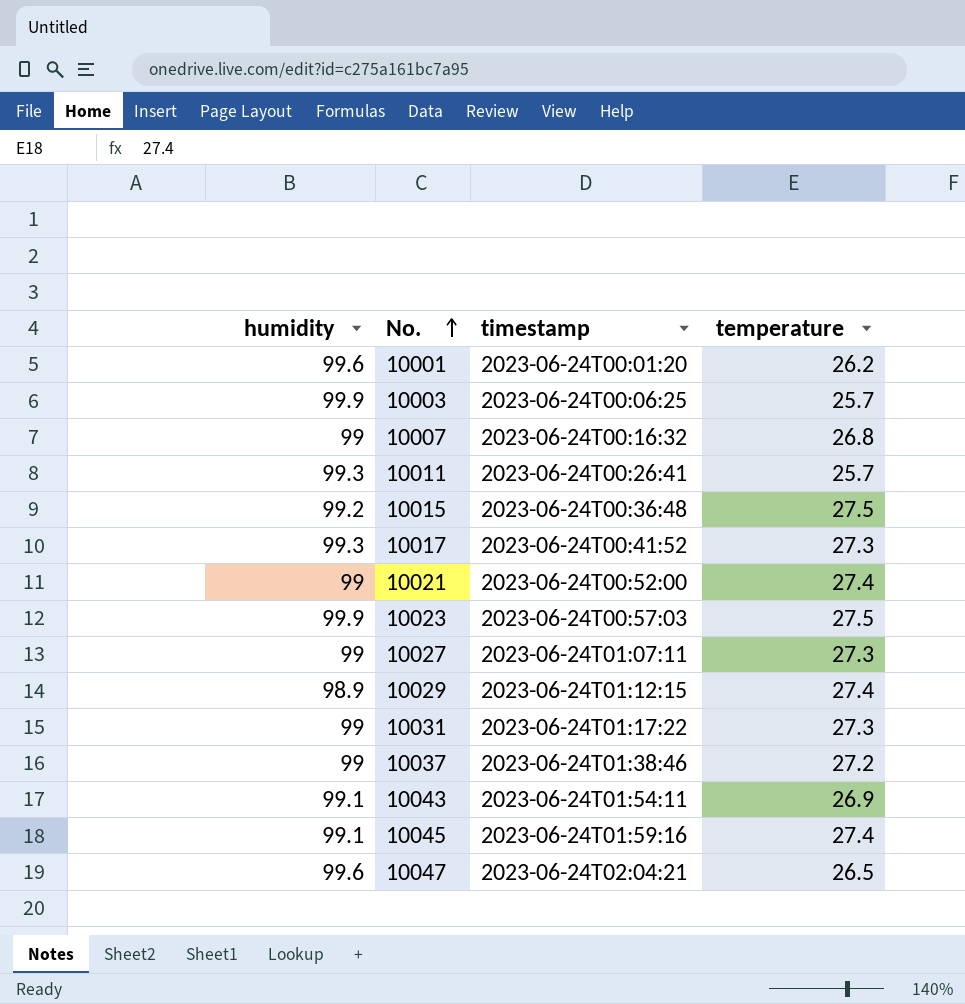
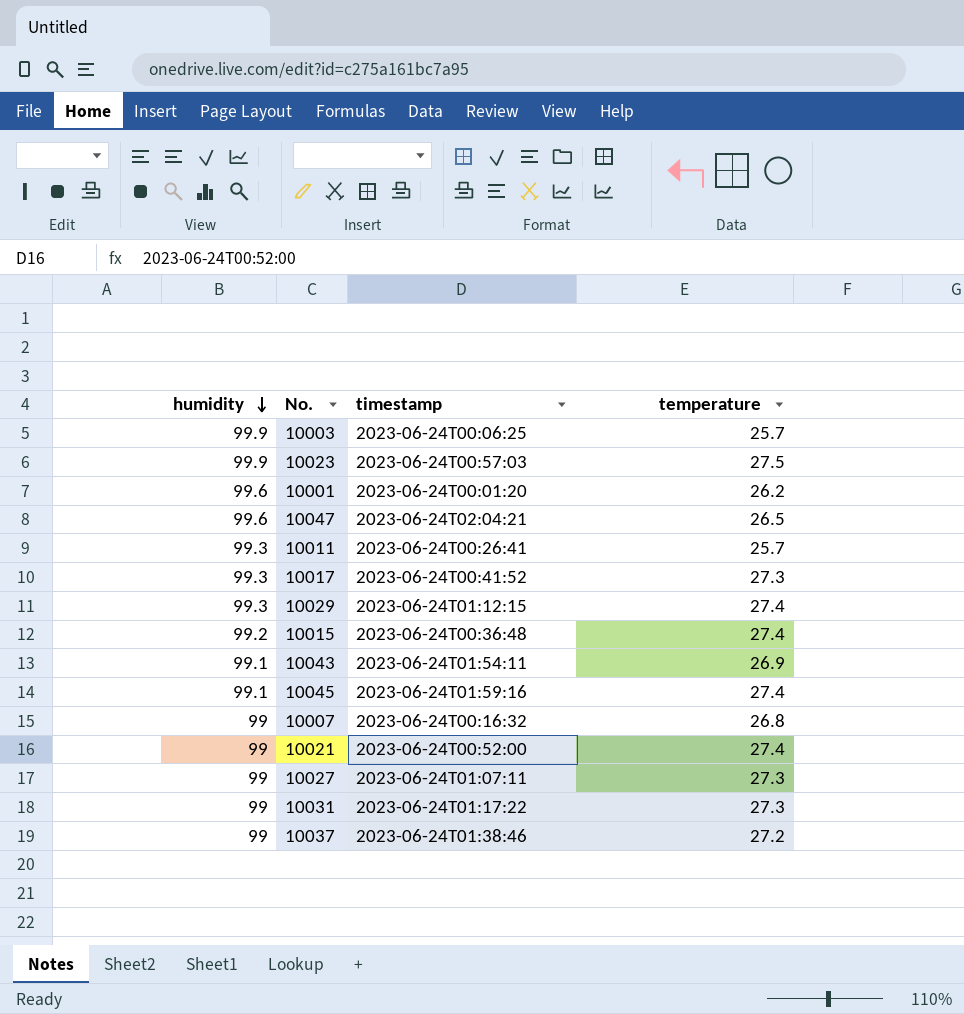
row order: No. ascending -> humidity descending
10029 | humidity: 98.9 -> 99.3
10015 | temperature: 27.5 -> 27.4

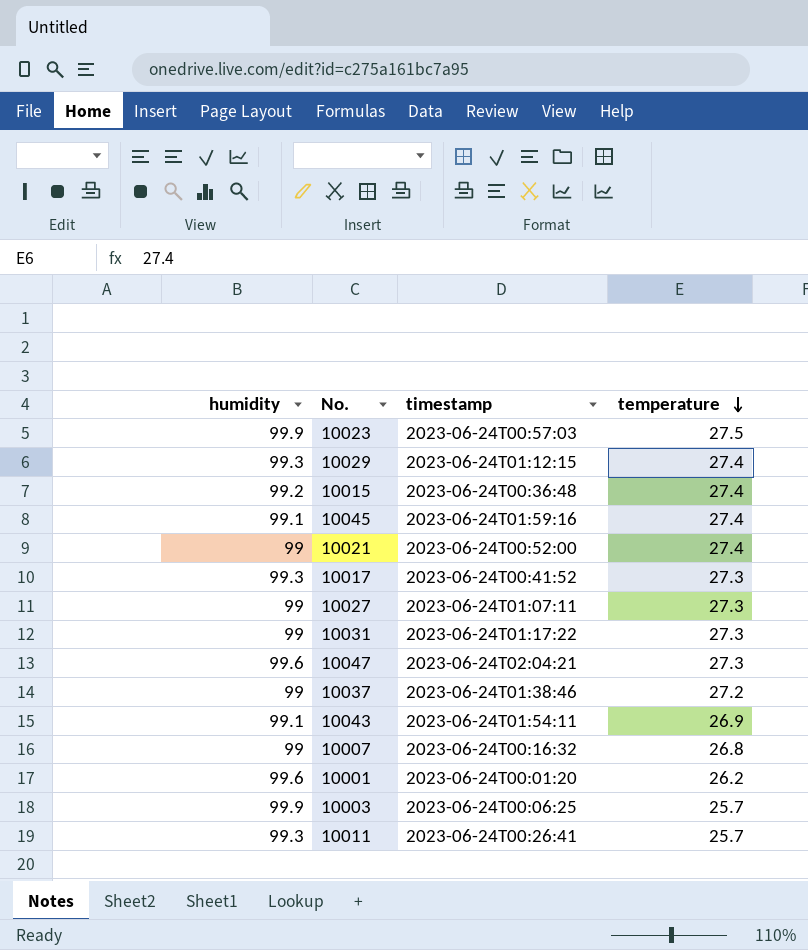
row order: humidity descending -> temperature descending
10047 | temperature: 26.5 -> 27.3

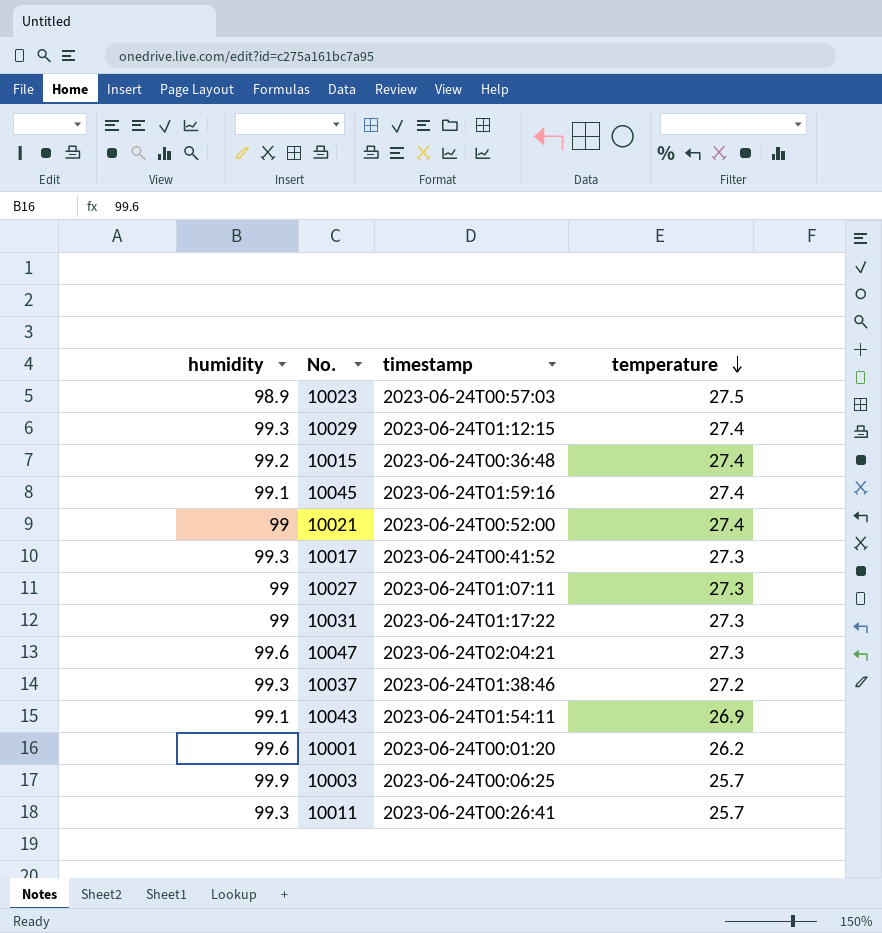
row 10007: 99 | 2023-06-24T00:16:32 | 26.8 -> none
10023 | humidity: 99.9 -> 98.9
10037 | humidity: 99 -> 99.3

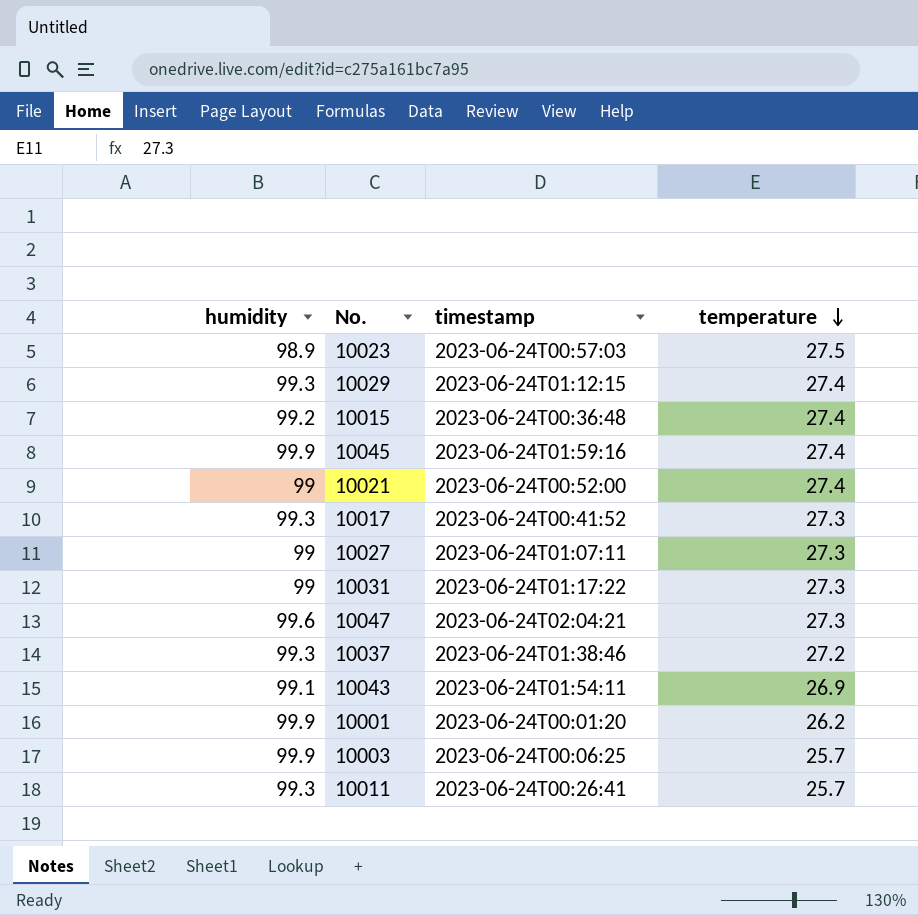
10045 | humidity: 99.1 -> 99.9
10001 | humidity: 99.6 -> 99.9

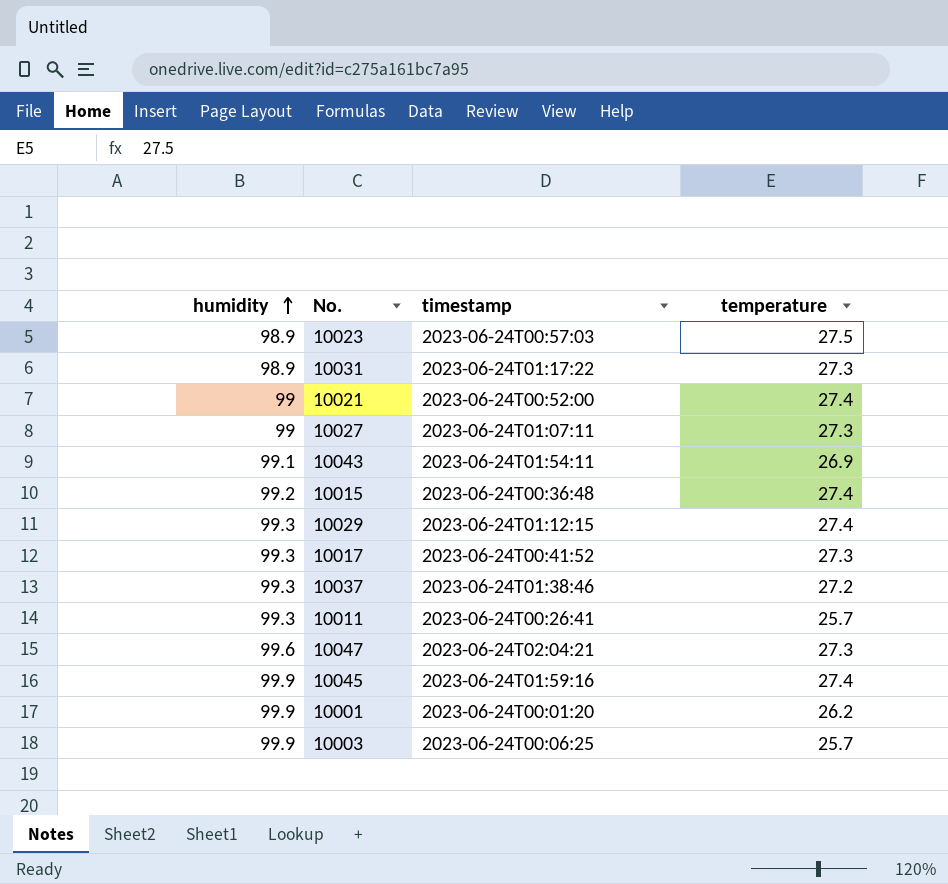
row order: temperature descending -> humidity ascending
10031 | humidity: 99 -> 98.9

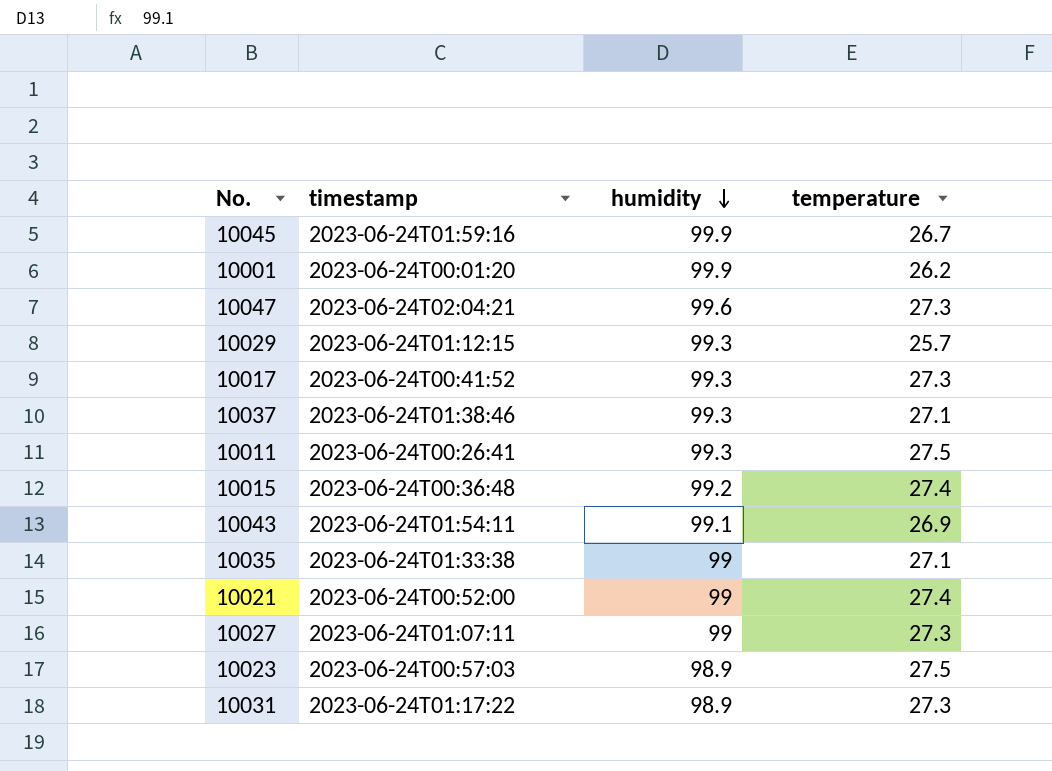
row order: humidity ascending -> humidity descending
column humidity | position: 1 -> 3
row 10003: 99.9 | 2023-06-24T00:06:25 | 25.7 -> none
10045 | temperature: 27.4 -> 26.7
10029 | temperature: 27.4 -> 25.7
10037 | temperature: 27.2 -> 27.1
10011 | temperature: 25.7 -> 27.5
row 10035: none -> 2023-06-24T01:33:38 | 99 | 27.1

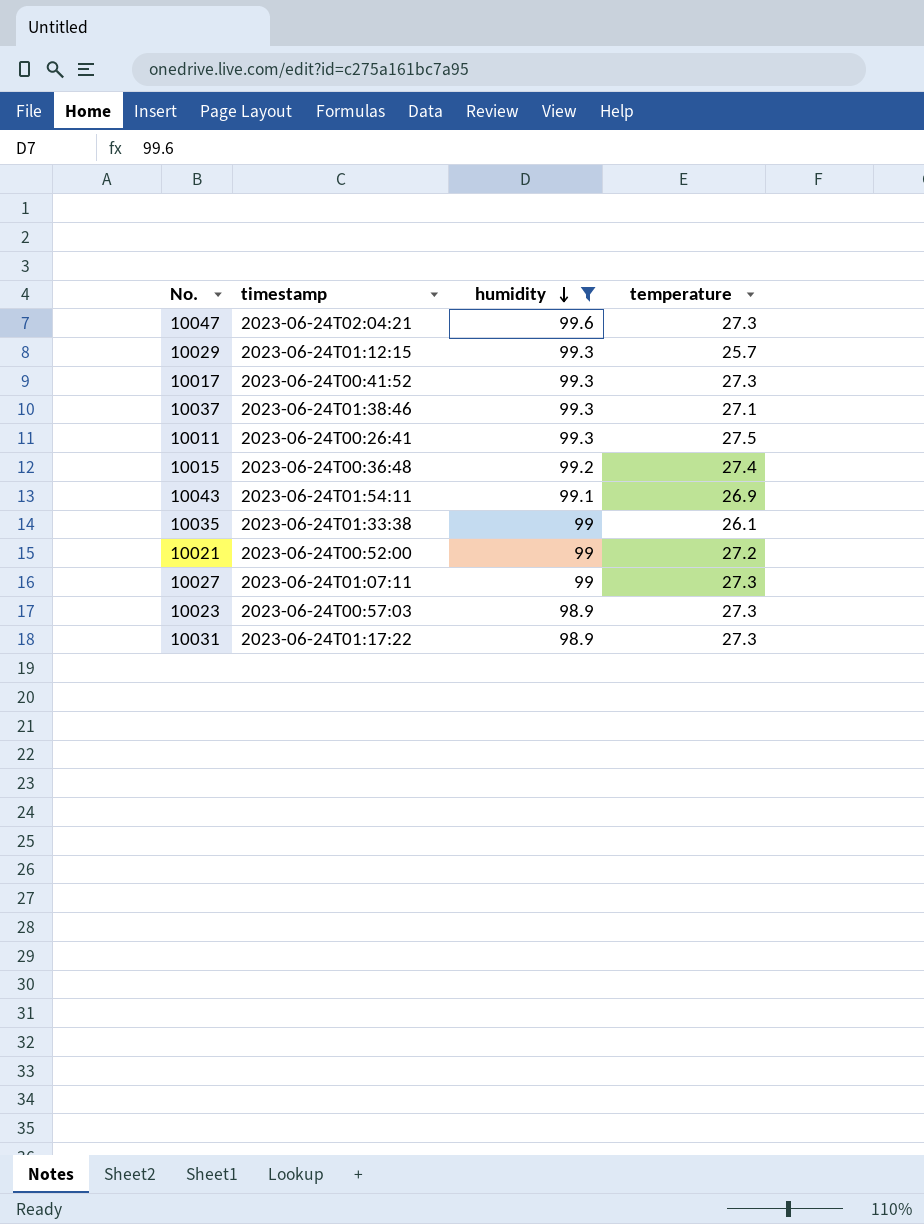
filter: none -> humidity != 99.9
10035 | temperature: 27.1 -> 26.1
10021 | temperature: 27.4 -> 27.2
10023 | temperature: 27.5 -> 27.3

